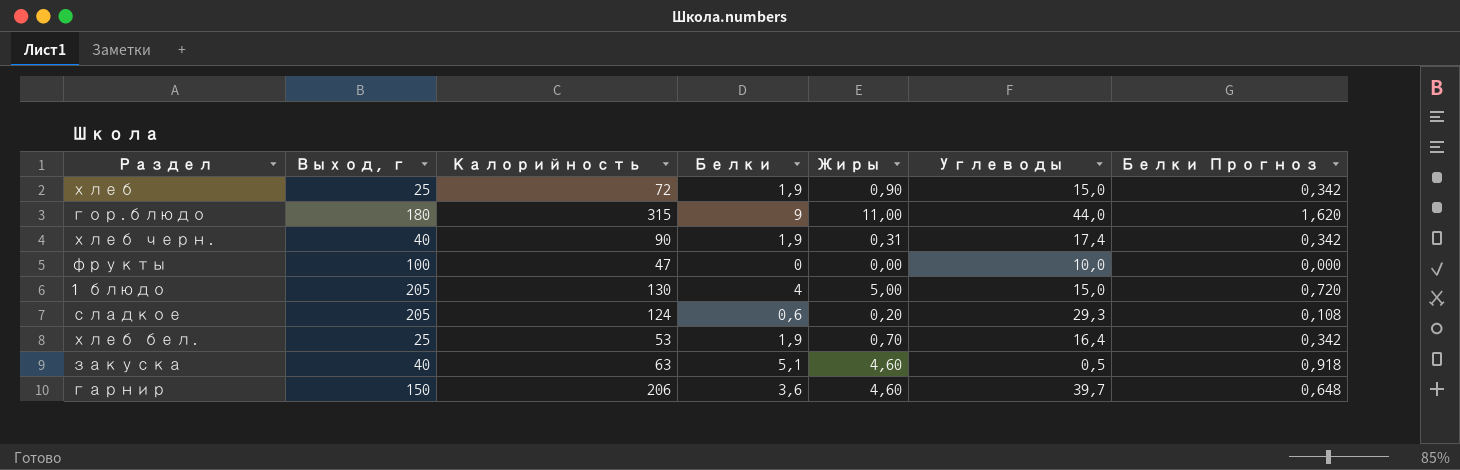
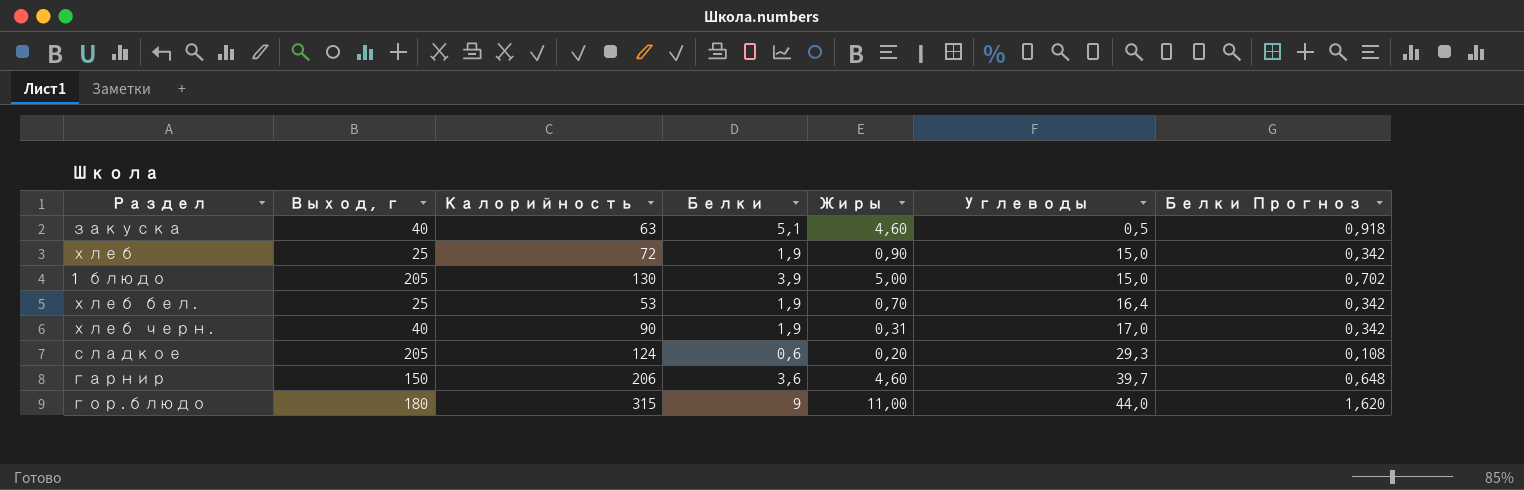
row order: none -> Углеводы ascending
row фрукты: 100 | 47 | 0 | 0,00 | 10,0 | 0,000 -> none
1 блюдо | Белки: 4 -> 3,9
1 блюдо | Белки Прогноз: 0,720 -> 0,702
хлеб черн. | Углеводы: 17,4 -> 17,0

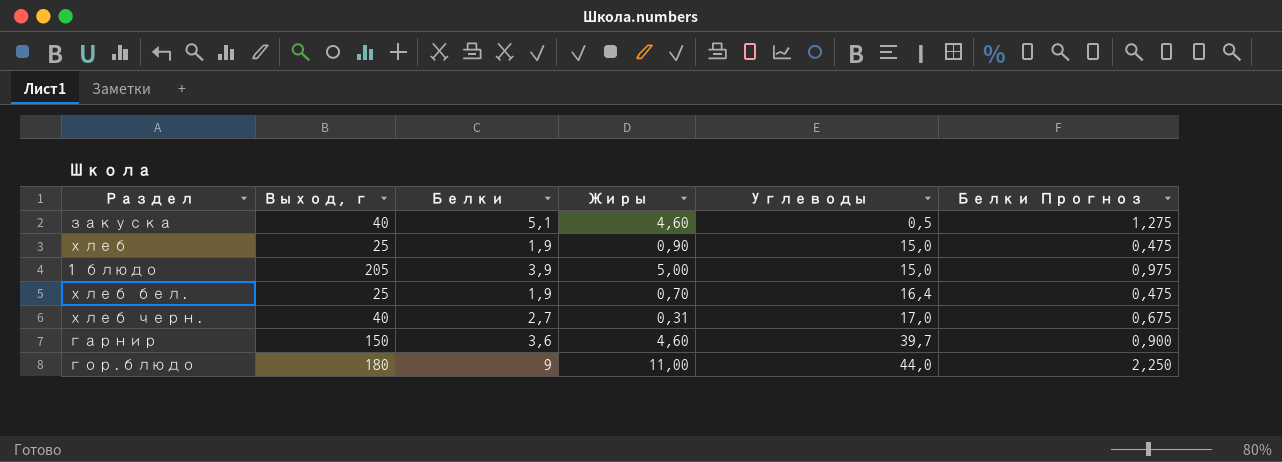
column Калорийность | position: 3 -> none
column Белки Прогноз | formula: [Белки] * 0,18 -> [Белки] * 0,25
row сладкое: 205 | 124 | 0,6 | 0,20 | 29,3 | 0,108 -> none
хлеб черн. | Белки: 1,9 -> 2,7

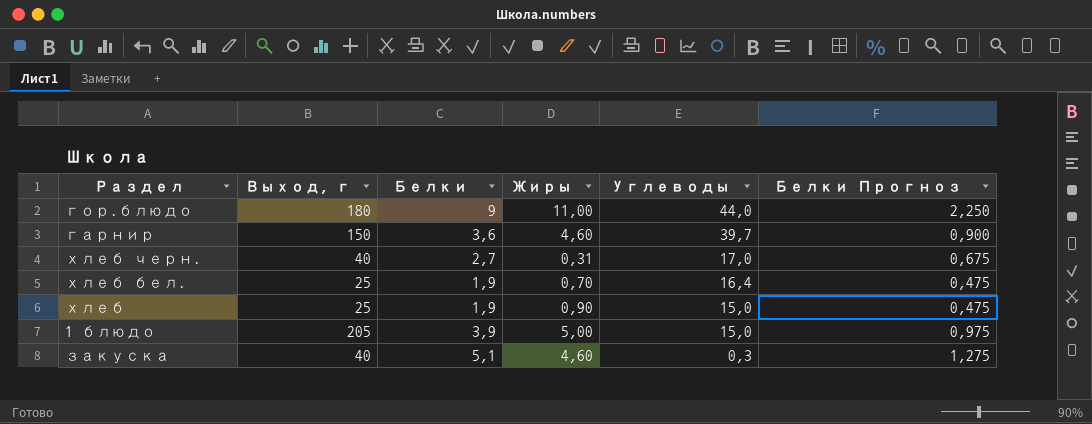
row order: Углеводы ascending -> Углеводы descending
закуска | Углеводы: 0,5 -> 0,3

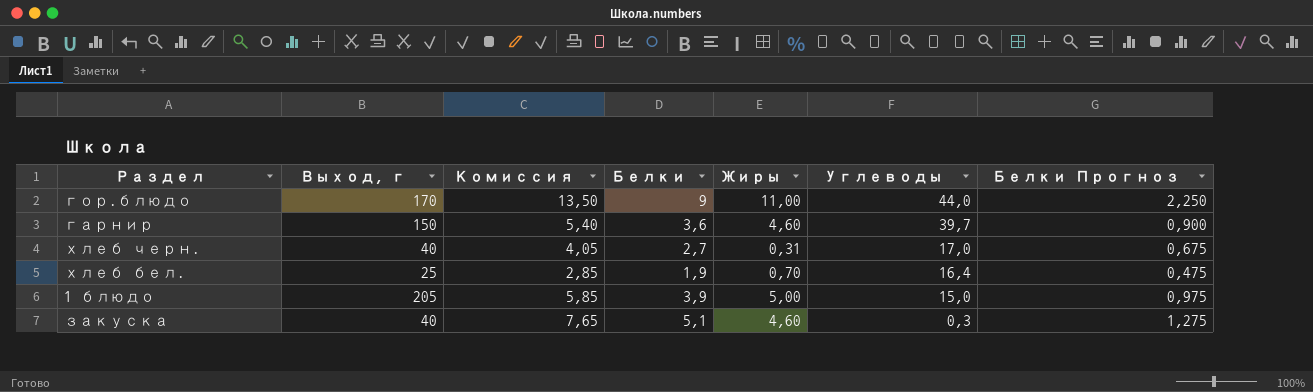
column Комиссия | formula: none -> [Белки] * 1,5
row хлеб: 25 | 1,9 | 0,90 | 15,0 | 0,475 -> none
гор.блюдо | Выход, г: 180 -> 170

